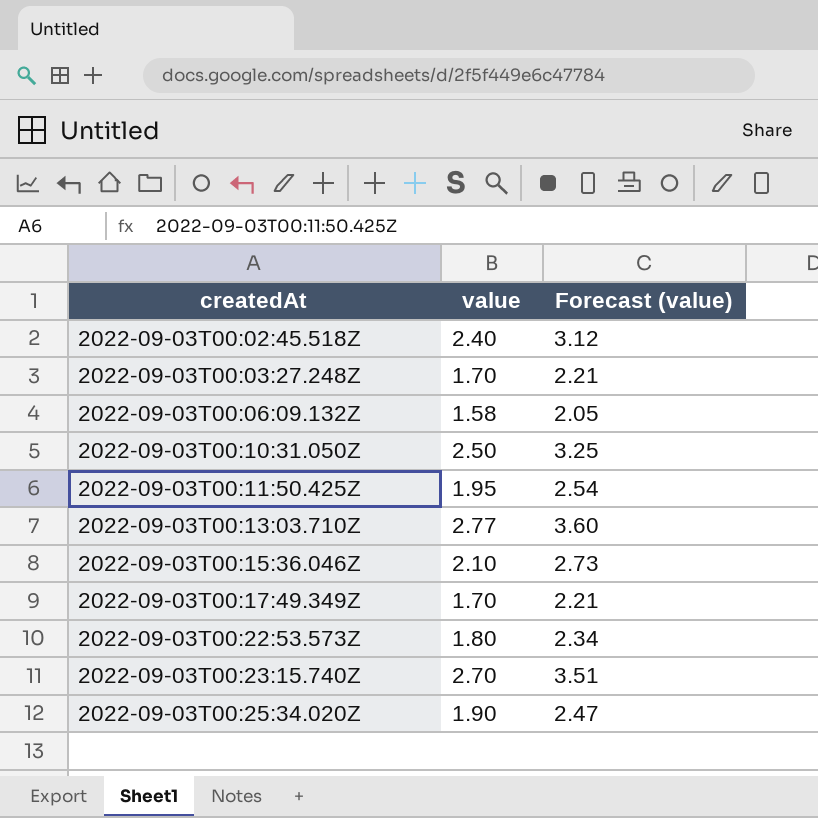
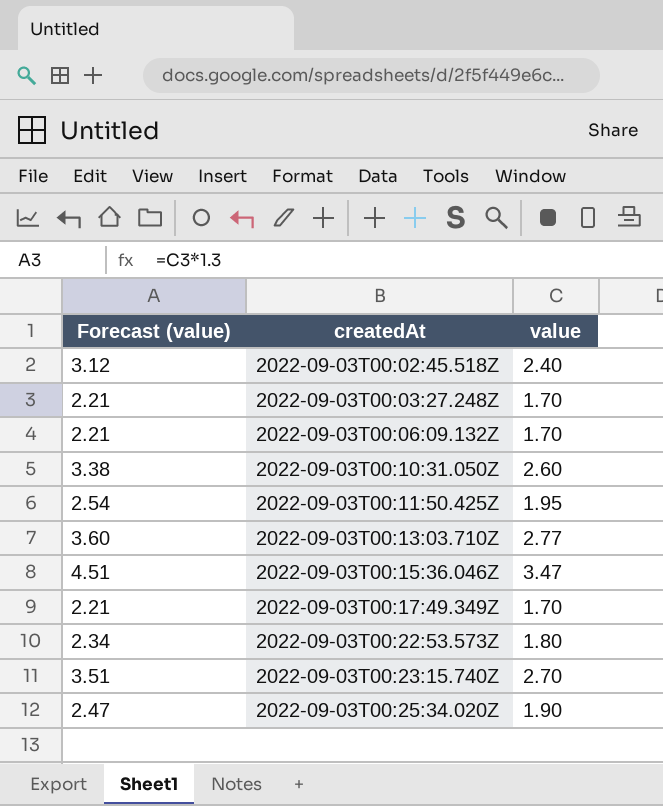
column Forecast (value) | position: 3 -> 1
2022-09-03T00:06:09.132Z | Forecast (value): 2.05 -> 2.21
2022-09-03T00:06:09.132Z | value: 1.58 -> 1.70
2022-09-03T00:10:31.050Z | Forecast (value): 3.25 -> 3.38
2022-09-03T00:10:31.050Z | value: 2.50 -> 2.60
2022-09-03T00:15:36.046Z | Forecast (value): 2.73 -> 4.51
2022-09-03T00:15:36.046Z | value: 2.10 -> 3.47

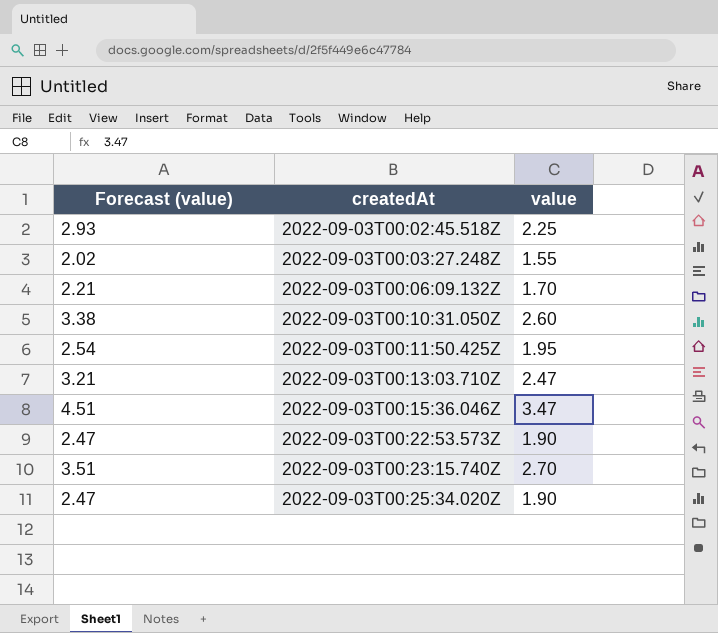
row 2022-09-03T00:17:49.349Z: 2.21 | 1.70 -> none
2022-09-03T00:02:45.518Z | Forecast (value): 3.12 -> 2.93
2022-09-03T00:02:45.518Z | value: 2.40 -> 2.25
2022-09-03T00:03:27.248Z | Forecast (value): 2.21 -> 2.02
2022-09-03T00:03:27.248Z | value: 1.70 -> 1.55
2022-09-03T00:13:03.710Z | Forecast (value): 3.60 -> 3.21
2022-09-03T00:13:03.710Z | value: 2.77 -> 2.47
2022-09-03T00:22:53.573Z | Forecast (value): 2.34 -> 2.47
2022-09-03T00:22:53.573Z | value: 1.80 -> 1.90

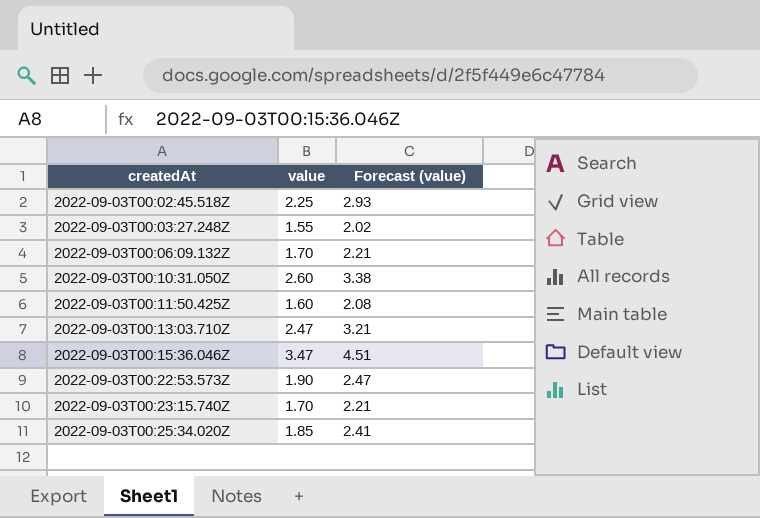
column Forecast (value) | position: 1 -> 3
2022-09-03T00:11:50.425Z | value: 1.95 -> 1.60
2022-09-03T00:11:50.425Z | Forecast (value): 2.54 -> 2.08
2022-09-03T00:23:15.740Z | value: 2.70 -> 1.70
2022-09-03T00:23:15.740Z | Forecast (value): 3.51 -> 2.21
2022-09-03T00:25:34.020Z | value: 1.90 -> 1.85
2022-09-03T00:25:34.020Z | Forecast (value): 2.47 -> 2.41

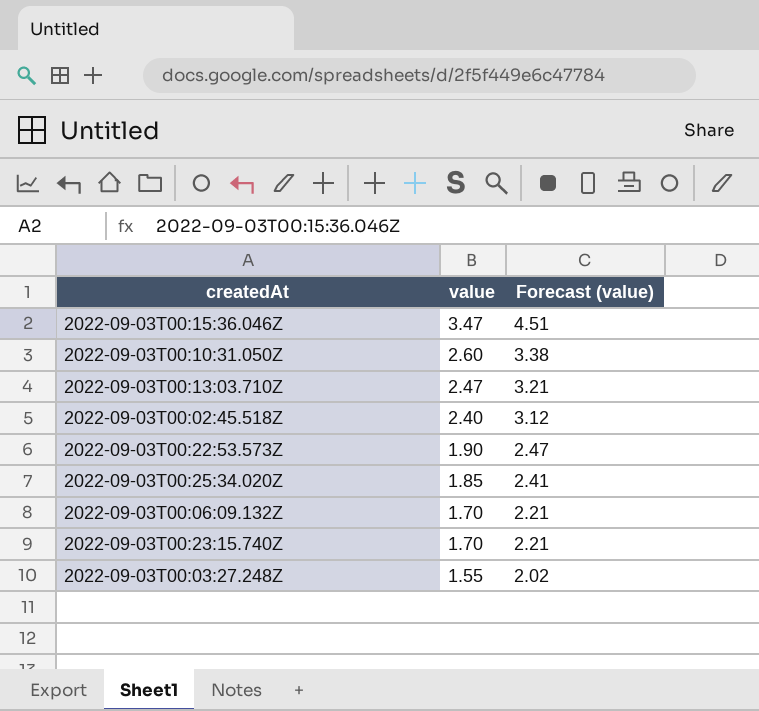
row order: createdAt ascending -> value descending
row 2022-09-03T00:11:50.425Z: 1.60 | 2.08 -> none
2022-09-03T00:02:45.518Z | value: 2.25 -> 2.40
2022-09-03T00:02:45.518Z | Forecast (value): 2.93 -> 3.12

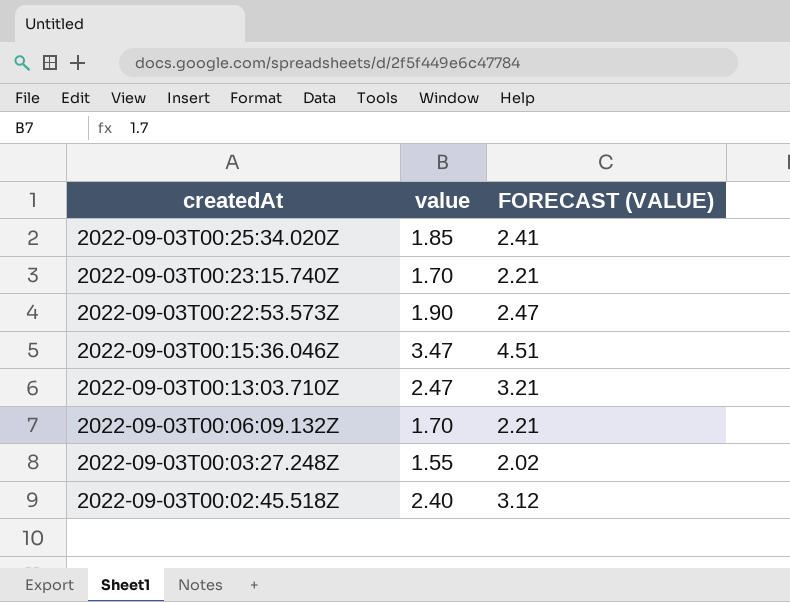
row order: value descending -> createdAt descending
column name: Forecast (value) -> FORECAST (VALUE)
row 2022-09-03T00:10:31.050Z: 2.60 | 3.38 -> none

